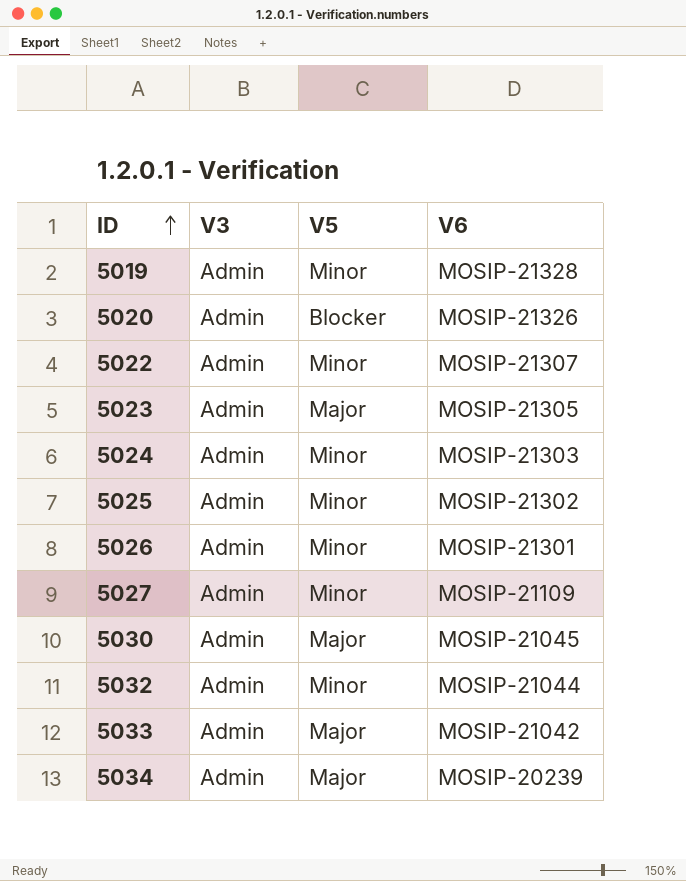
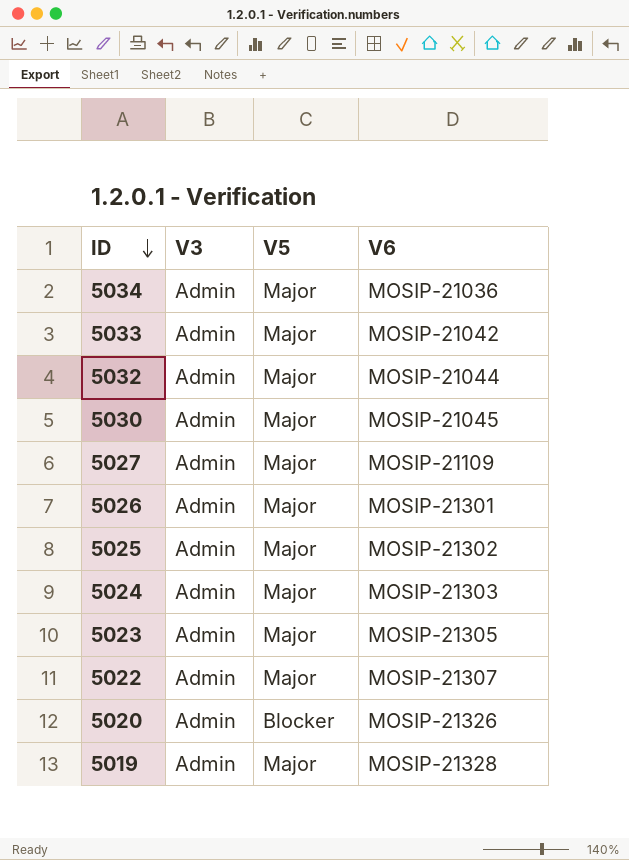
row order: ID ascending -> ID descending
5034 | V6: MOSIP-20239 -> MOSIP-21036
5032 | V5: Minor -> Major
5027 | V5: Minor -> Major
5026 | V5: Minor -> Major
5025 | V5: Minor -> Major
5024 | V5: Minor -> Major
5022 | V5: Minor -> Major
5019 | V5: Minor -> Major

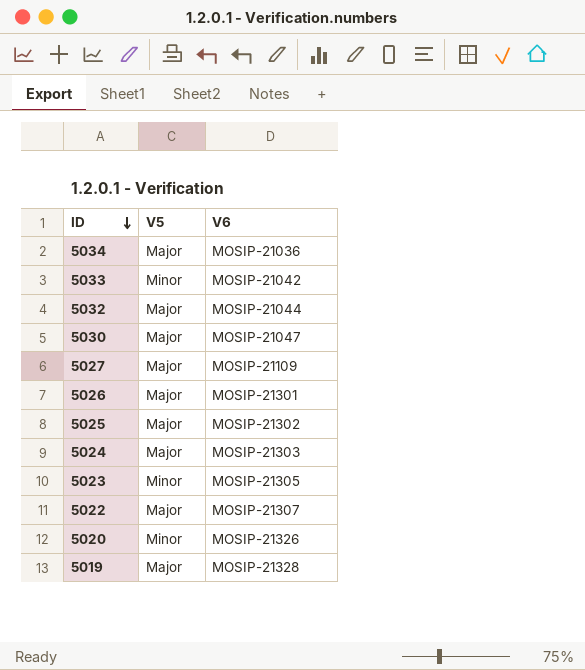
column V3 | position: 2 -> none
5033 | V5: Major -> Minor
5030 | V6: MOSIP-21045 -> MOSIP-21047
5023 | V5: Major -> Minor
5020 | V5: Blocker -> Minor

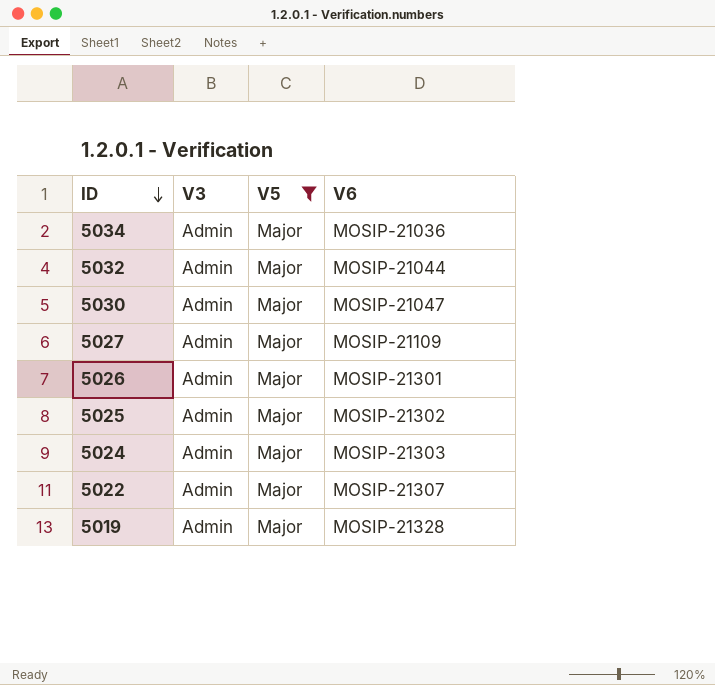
filter: none -> V5 = Major
column V3 | position: none -> 2

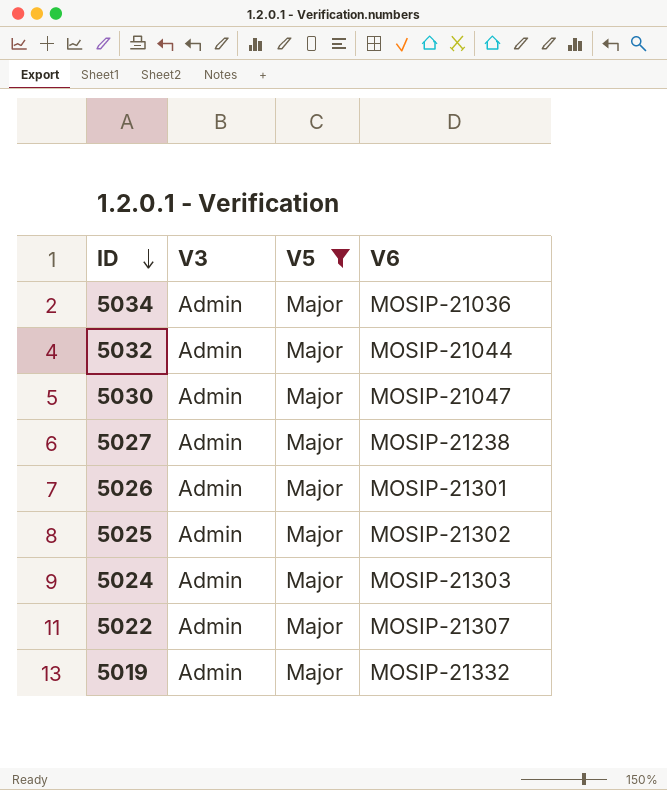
5027 | V6: MOSIP-21109 -> MOSIP-21238
5019 | V6: MOSIP-21328 -> MOSIP-21332

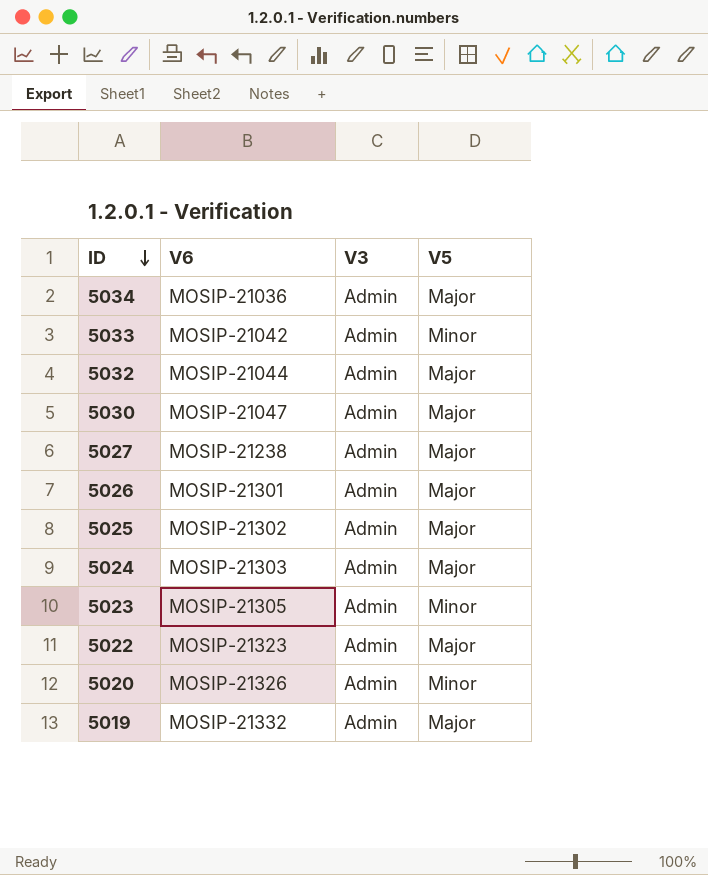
filter: V5 = Major -> none
column V6 | position: 4 -> 2
5022 | V6: MOSIP-21307 -> MOSIP-21323

